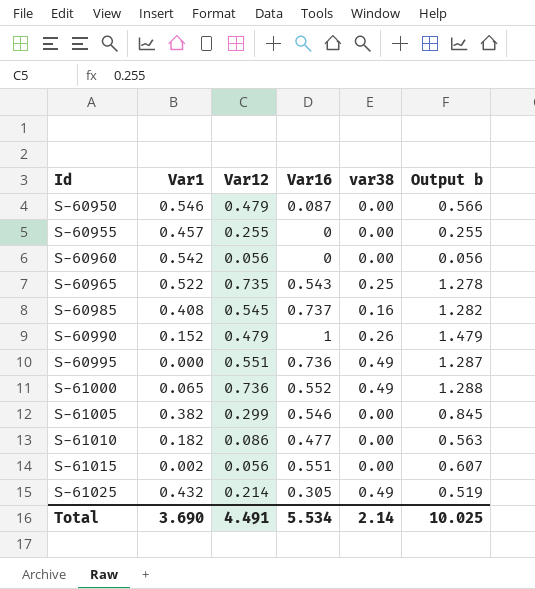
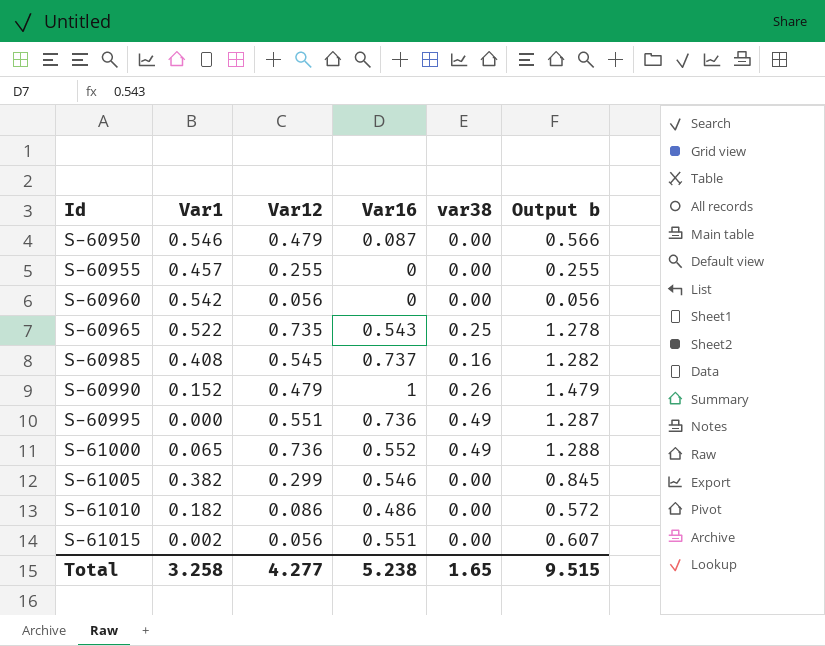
row S-61025: 0.432 | 0.214 | 0.305 | 0.49 | 0.519 -> none
S-61010 | Var16: 0.477 -> 0.486
S-61010 | Output b: 0.563 -> 0.572
Total | Var1: 3.690 -> 3.258
Total | Var12: 4.491 -> 4.277
Total | Var16: 5.534 -> 5.238
Total | var38: 2.14 -> 1.65
Total | Output b: 10.025 -> 9.515

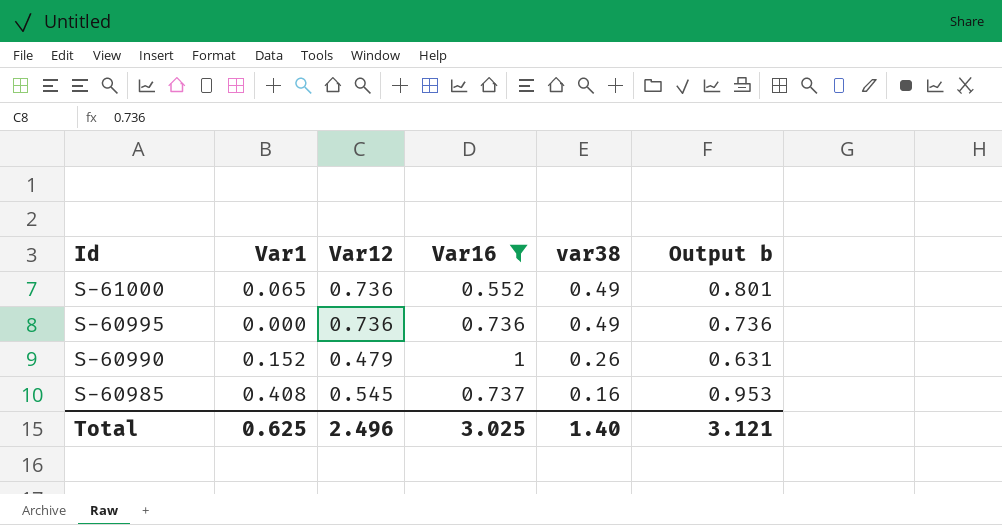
filter: none -> Var16 >= 0.552
row order: Id ascending -> Id descending
column Output b | formula: [Var12] + [Var16] -> [Var1] + [Var12]
S-60995 | Var12: 0.551 -> 0.736
Total | Var1: 3.258 -> 0.625
Total | Var12: 4.277 -> 2.496
Total | Var16: 5.238 -> 3.025
Total | var38: 1.65 -> 1.40
Total | Output b: 9.515 -> 3.121

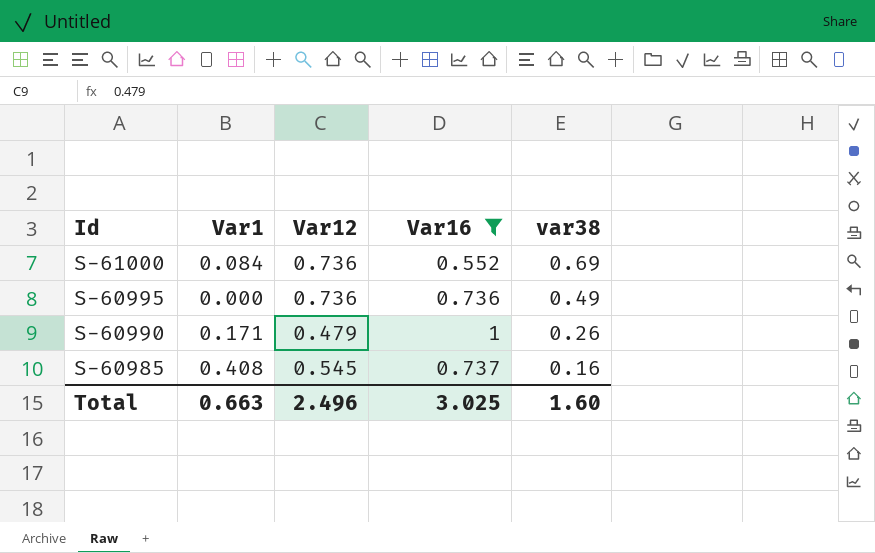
column Output b | formula: [Var1] + [Var12] -> none
S-61000 | Var1: 0.065 -> 0.084
S-61000 | var38: 0.49 -> 0.69
S-60990 | Var1: 0.152 -> 0.171
Total | Var1: 0.625 -> 0.663
Total | var38: 1.40 -> 1.60

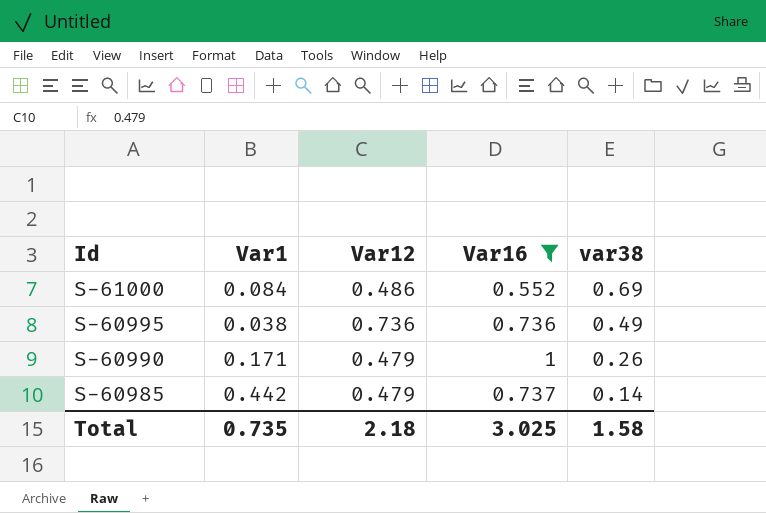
S-61000 | Var12: 0.736 -> 0.486
S-60995 | Var1: 0.000 -> 0.038
S-60985 | Var1: 0.408 -> 0.442
S-60985 | Var12: 0.545 -> 0.479
S-60985 | var38: 0.16 -> 0.14
Total | Var1: 0.663 -> 0.735
Total | Var12: 2.496 -> 2.18
Total | var38: 1.60 -> 1.58

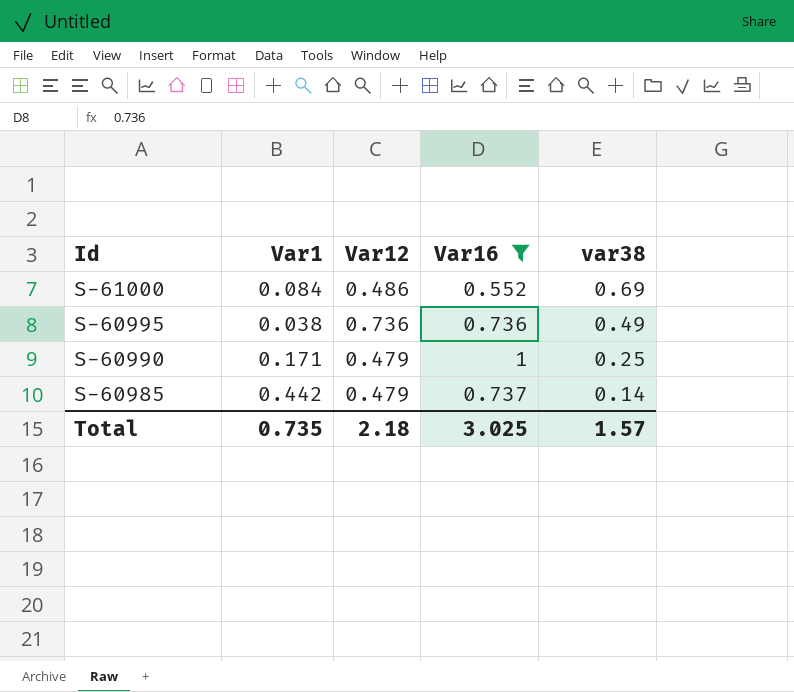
S-60990 | var38: 0.26 -> 0.25
Total | var38: 1.58 -> 1.57

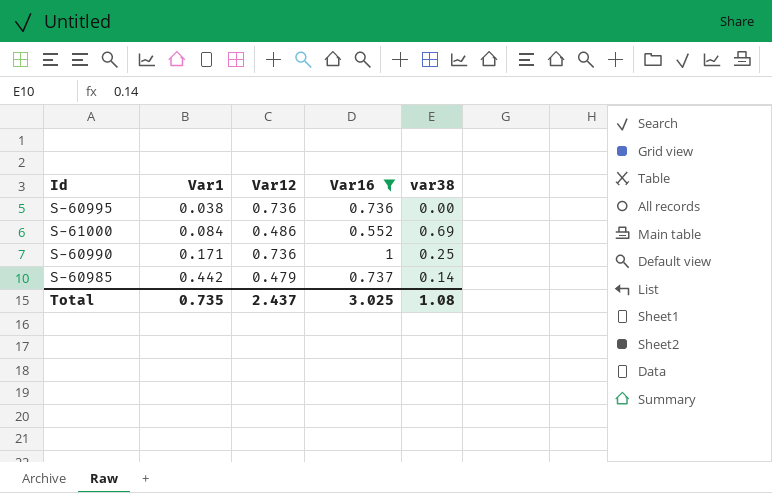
row order: Id descending -> Var1 ascending
S-60995 | var38: 0.49 -> 0.00
S-60990 | Var12: 0.479 -> 0.736
Total | Var12: 2.18 -> 2.437
Total | var38: 1.57 -> 1.08

